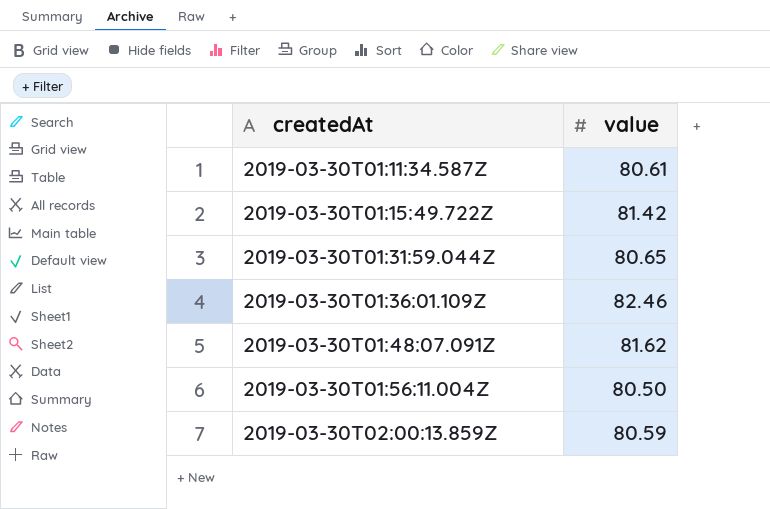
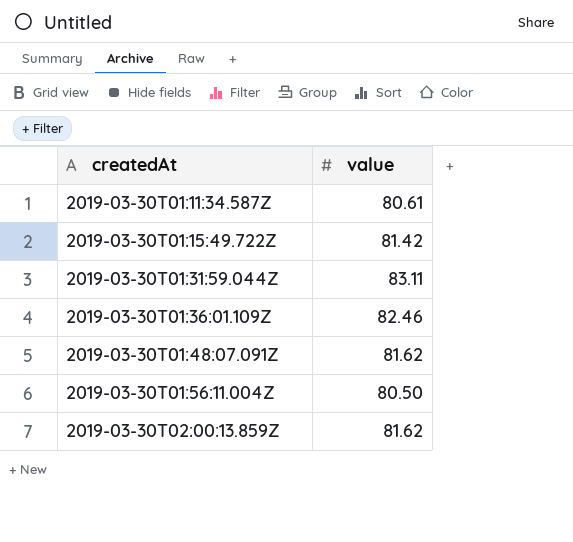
2019-03-30T01:31:59.044Z | value: 80.65 -> 83.11
2019-03-30T02:00:13.859Z | value: 80.59 -> 81.62

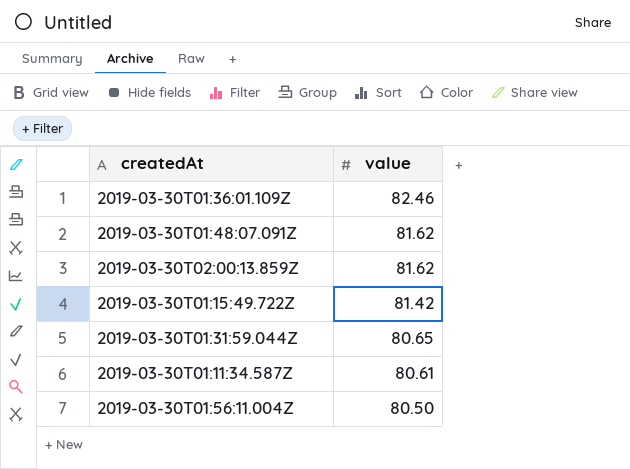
row order: createdAt ascending -> value descending
2019-03-30T01:31:59.044Z | value: 83.11 -> 80.65

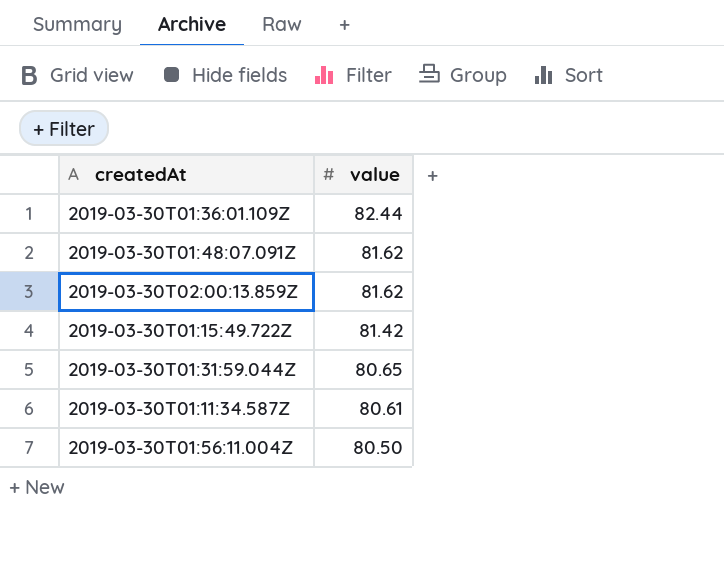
2019-03-30T01:36:01.109Z | value: 82.46 -> 82.44

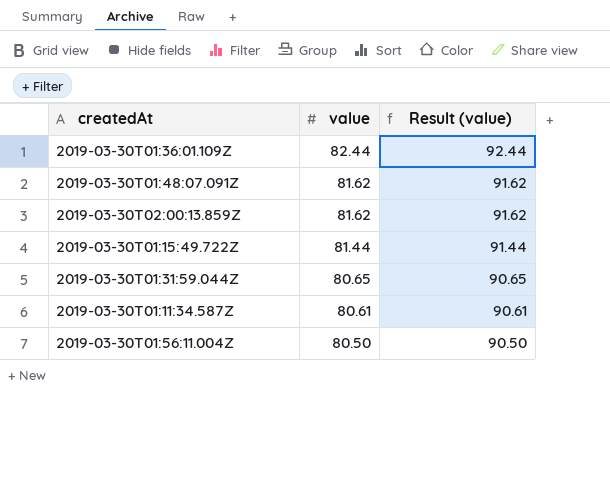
column Result (value) | formula: none -> [value] + 10
2019-03-30T01:15:49.722Z | value: 81.42 -> 81.44

